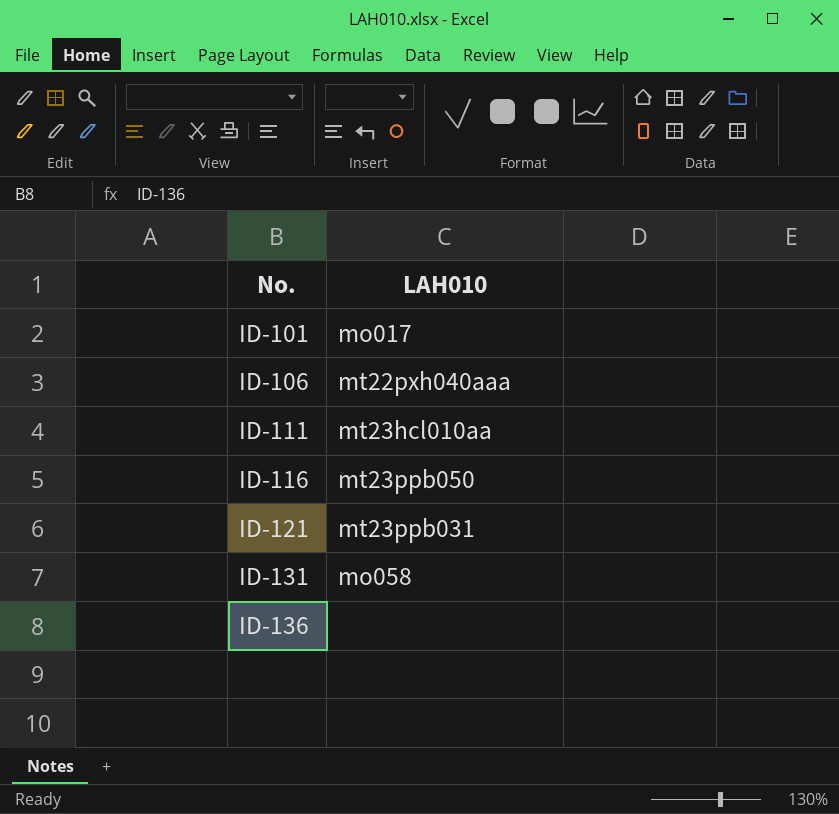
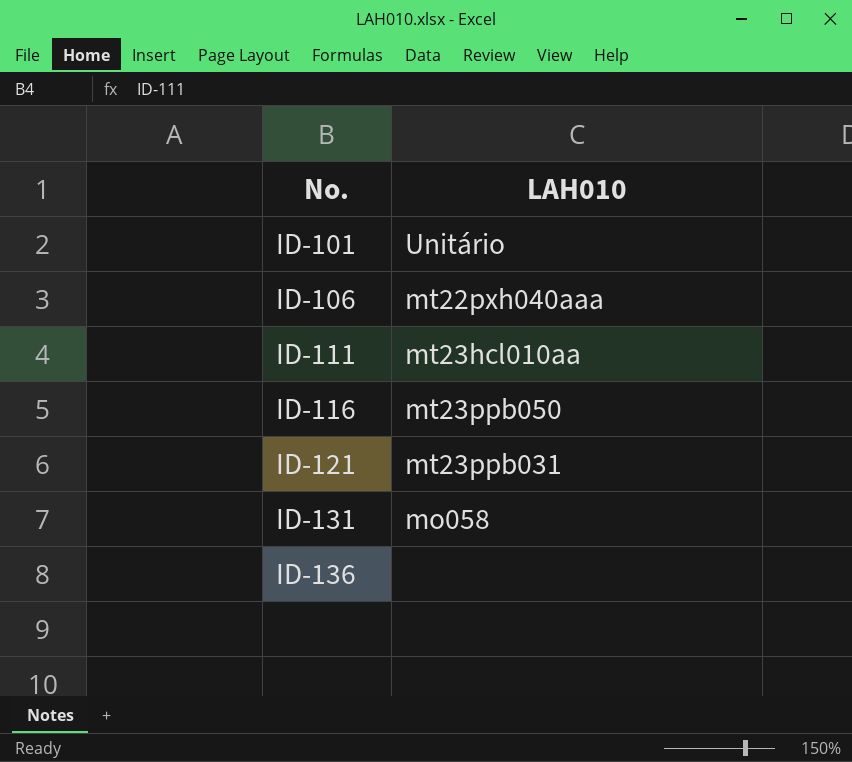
ID-101 | LAH010: mo017 -> Unitário

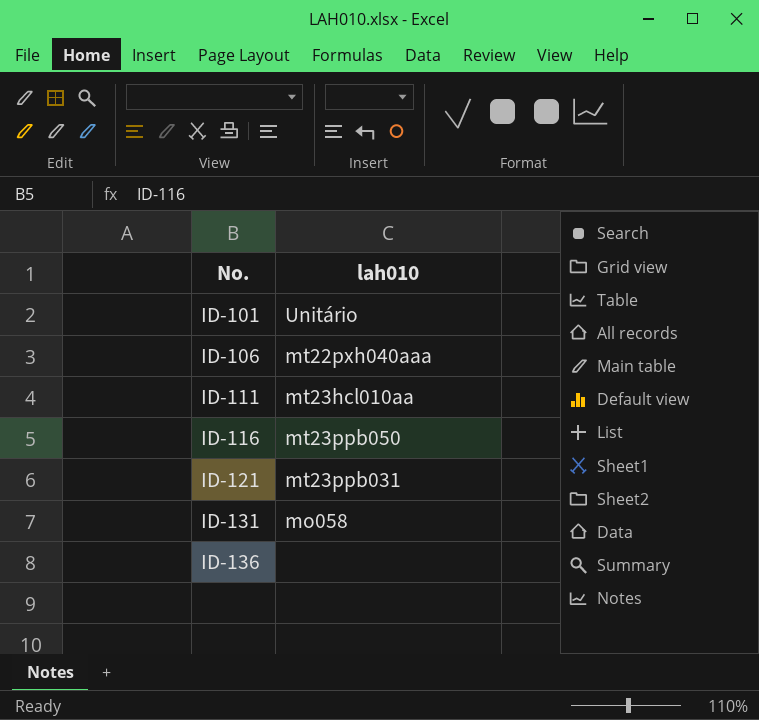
column name: LAH010 -> lah010

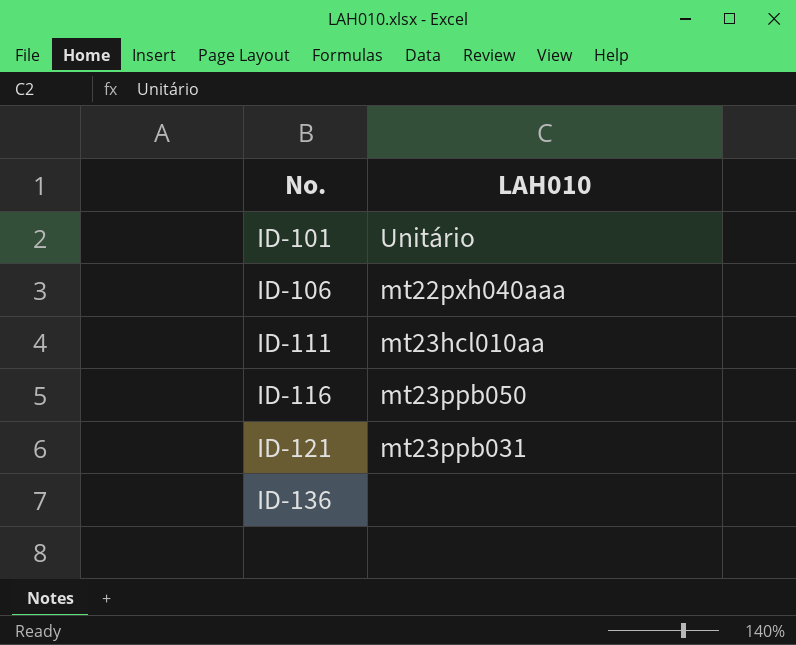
column name: lah010 -> LAH010
row ID-131: mo058 -> none

